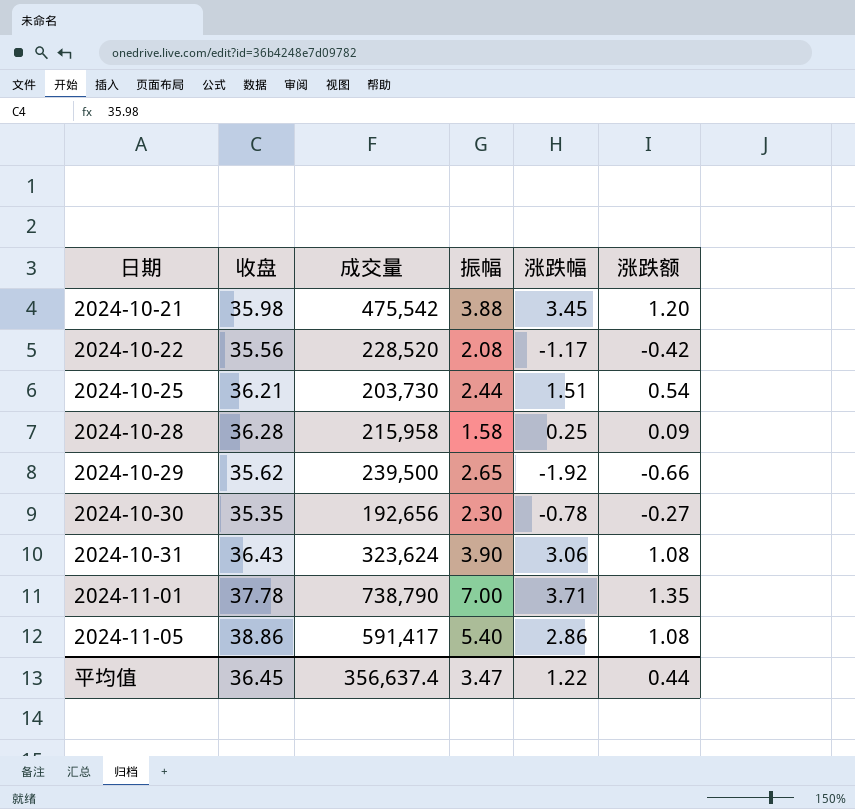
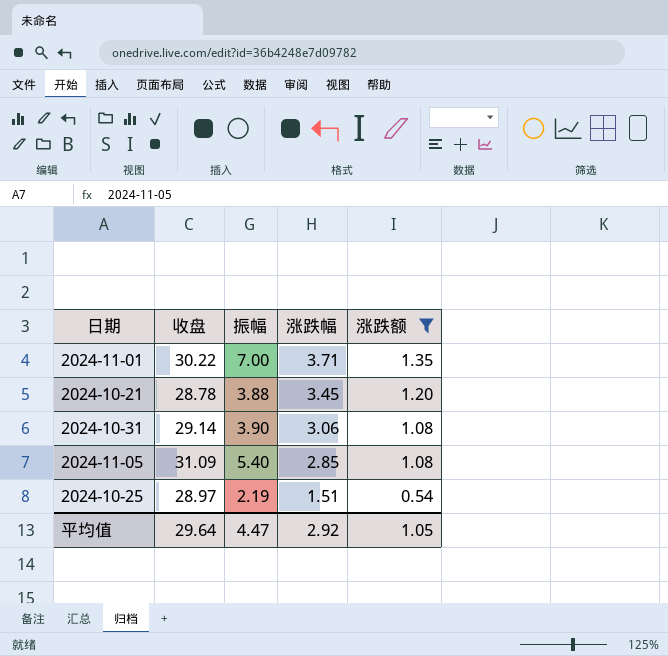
filter: none -> 涨跌额 >= 0.54
row order: 日期 ascending -> 涨跌幅 descending
column 成交量 | position: 3 -> none
2024-11-01 | 收盘: 37.78 -> 30.22
2024-10-21 | 收盘: 35.98 -> 28.78
2024-10-31 | 收盘: 36.43 -> 29.14
2024-11-05 | 收盘: 38.86 -> 31.09
2024-11-05 | 涨跌幅: 2.86 -> 2.85
2024-10-25 | 收盘: 36.21 -> 28.97
2024-10-25 | 振幅: 2.44 -> 2.19
平均值 | 收盘: 36.45 -> 29.64
平均值 | 振幅: 3.47 -> 4.47
平均值 | 涨跌幅: 1.22 -> 2.92
平均值 | 涨跌额: 0.44 -> 1.05

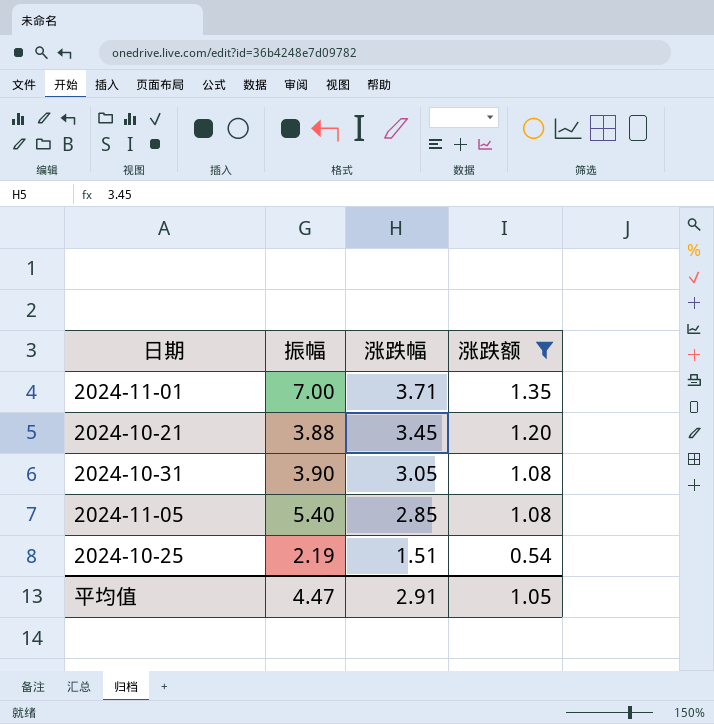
column 收盘 | position: 2 -> none
2024-10-31 | 涨跌幅: 3.06 -> 3.05
平均值 | 涨跌幅: 2.92 -> 2.91

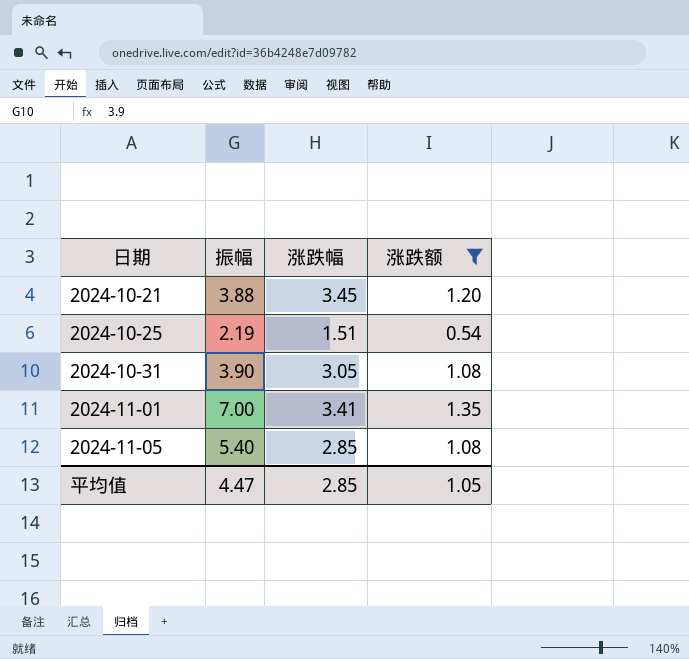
row order: 涨跌幅 descending -> 日期 ascending
2024-11-01 | 涨跌幅: 3.71 -> 3.41
平均值 | 涨跌幅: 2.91 -> 2.85

